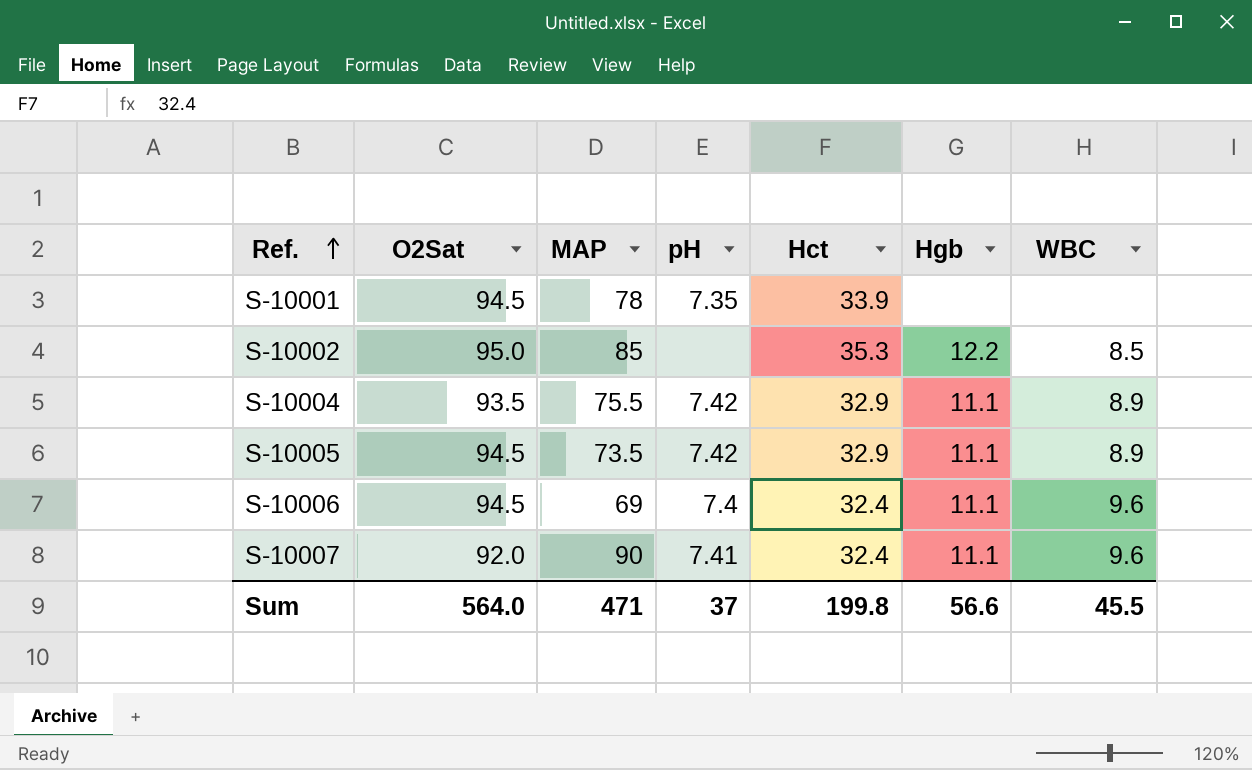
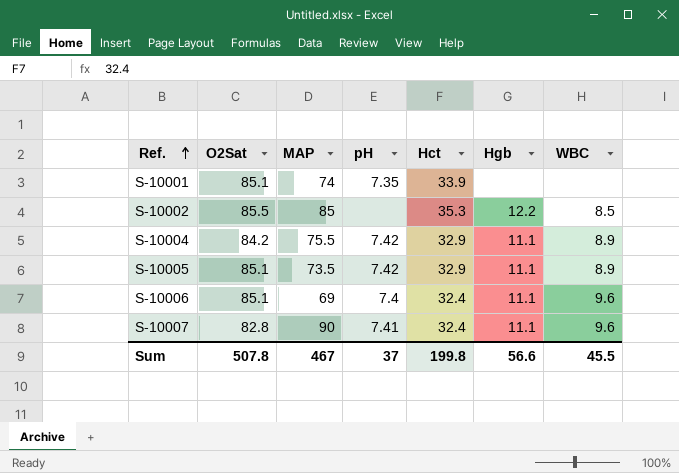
S-10001 | O2Sat: 94.5 -> 85.1
S-10001 | MAP: 78 -> 74
S-10002 | O2Sat: 95.0 -> 85.5
S-10004 | O2Sat: 93.5 -> 84.2
S-10005 | O2Sat: 94.5 -> 85.1
S-10006 | O2Sat: 94.5 -> 85.1
S-10007 | O2Sat: 92.0 -> 82.8
Sum | O2Sat: 564.0 -> 507.8
Sum | MAP: 471 -> 467

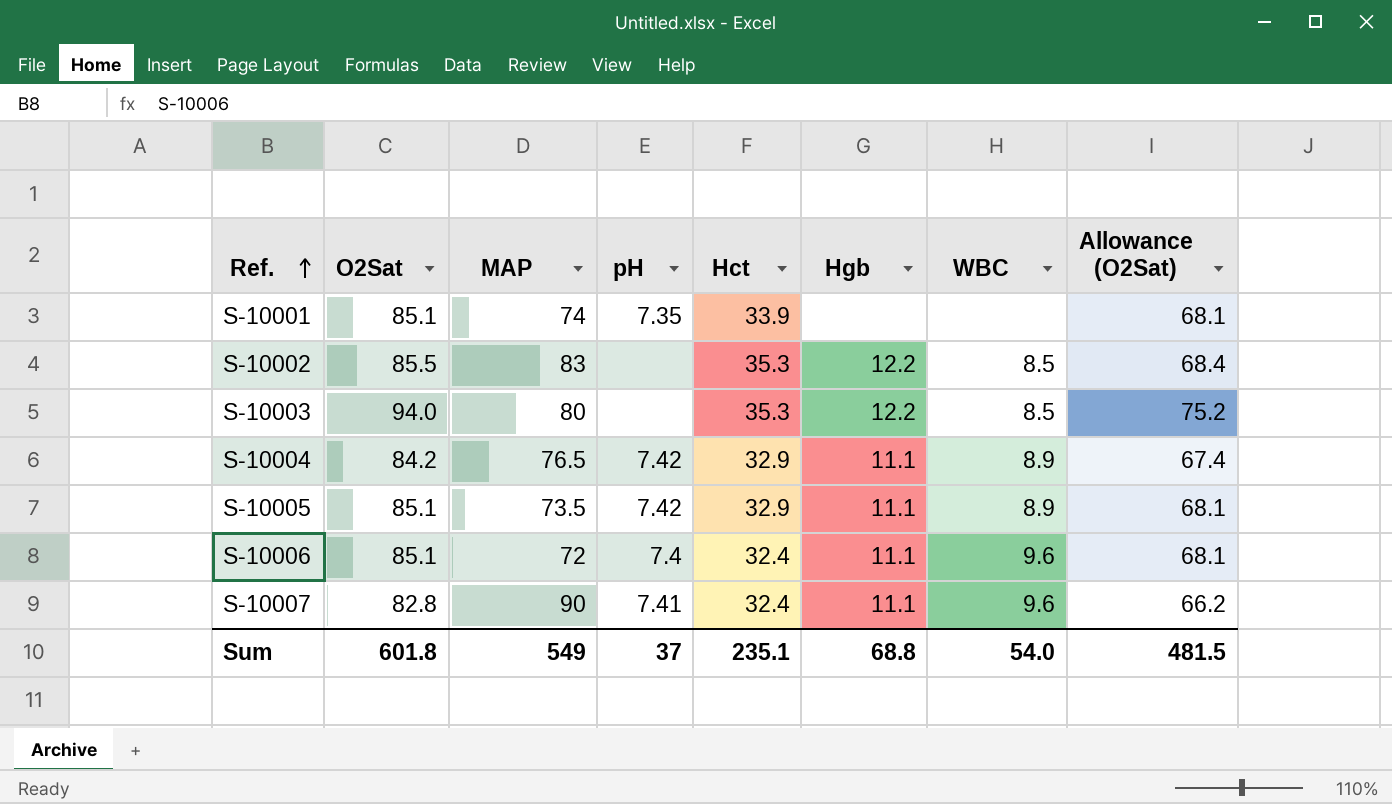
column Allowance (O2Sat) | formula: none -> [O2Sat] * 0.8
S-10002 | MAP: 85 -> 83
row S-10003: none -> 94.0 | 80 | none | 35.3 | 12.2 | 8.5 | 75.2
S-10004 | MAP: 75.5 -> 76.5
S-10006 | MAP: 69 -> 72
Sum | O2Sat: 507.8 -> 601.8
Sum | MAP: 467 -> 549
Sum | Hct: 199.8 -> 235.1
Sum | Hgb: 56.6 -> 68.8
Sum | WBC: 45.5 -> 54.0

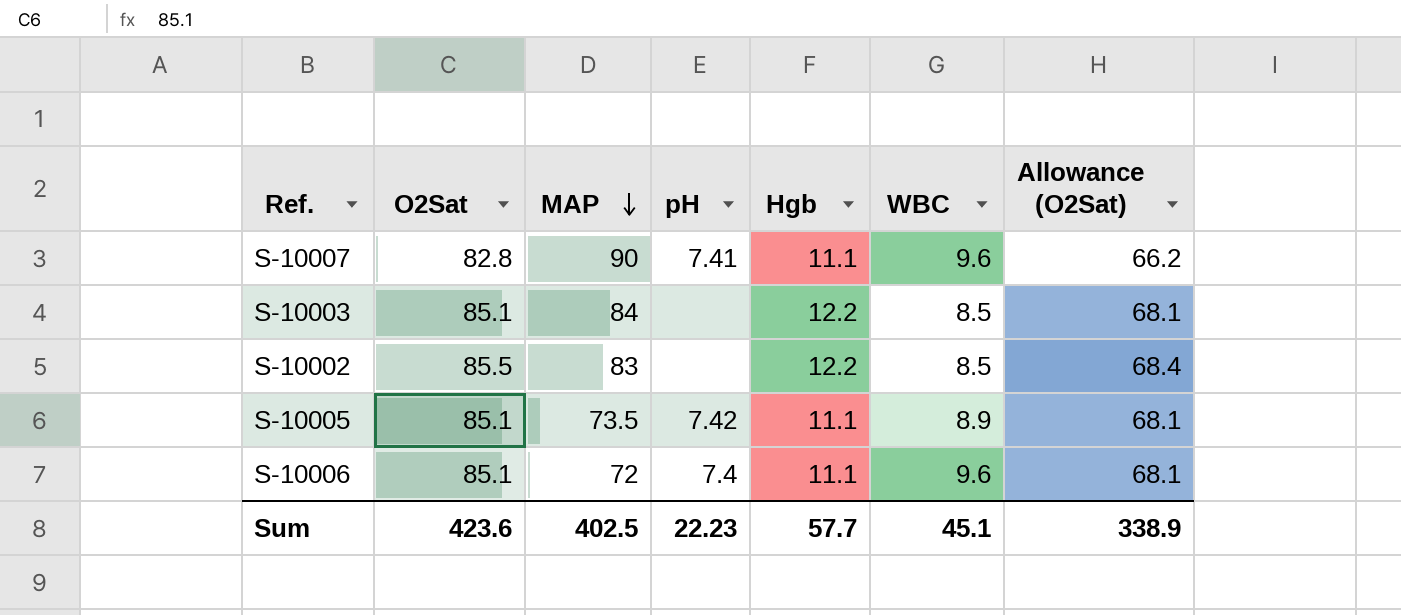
row order: Ref. ascending -> MAP descending
column Hct | position: 5 -> none
row S-10001: 85.1 | 74 | 7.35 | 33.9 | none | none | 68.1 -> none
row S-10004: 84.2 | 76.5 | 7.42 | 32.9 | 11.1 | 8.9 | 67.4 -> none
S-10003 | O2Sat: 94.0 -> 85.1
S-10003 | MAP: 80 -> 84
S-10003 | Allowance (O2Sat): 75.2 -> 68.1
Sum | O2Sat: 601.8 -> 423.6
Sum | MAP: 549 -> 402.5
Sum | pH: 37 -> 22.23
Sum | Hgb: 68.8 -> 57.7
Sum | WBC: 54.0 -> 45.1
Sum | Allowance (O2Sat): 481.5 -> 338.9

